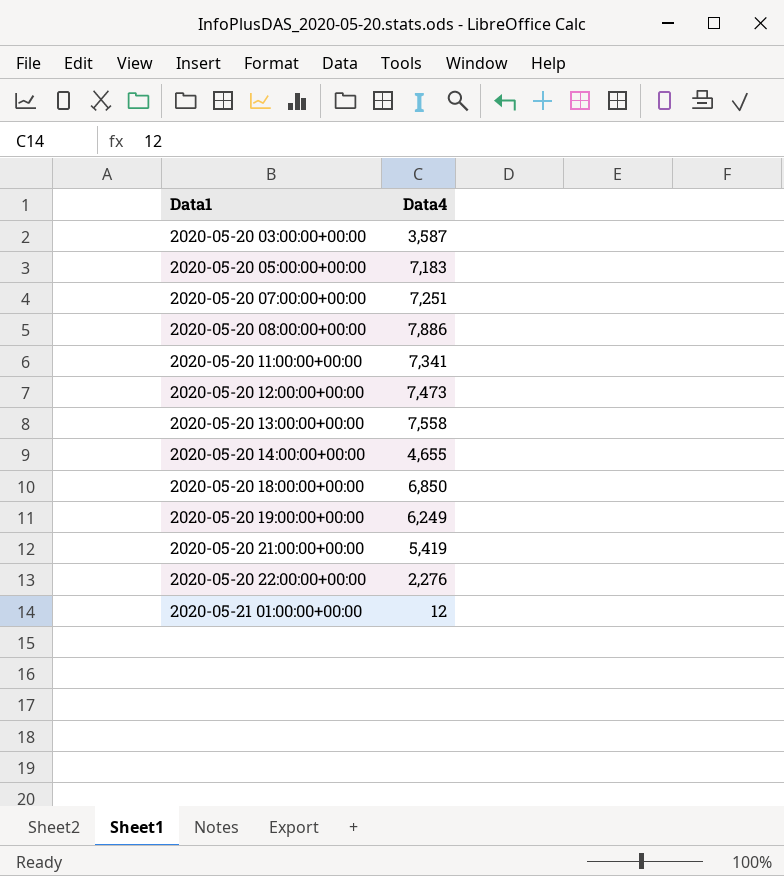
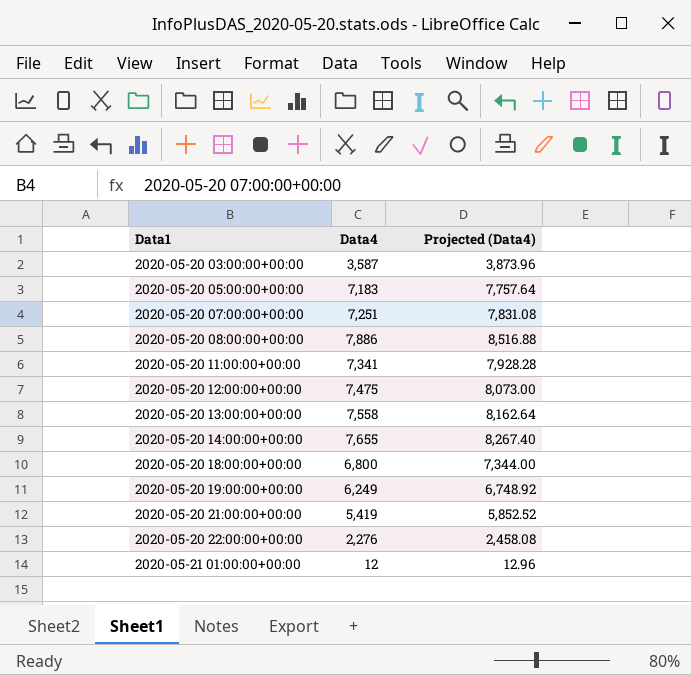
column Projected (Data4) | formula: none -> [Data4] * 1.08
2020-05-20 12:00:00+00:00 | Data4: 7,473 -> 7,475
2020-05-20 14:00:00+00:00 | Data4: 4,655 -> 7,655
2020-05-20 18:00:00+00:00 | Data4: 6,850 -> 6,800

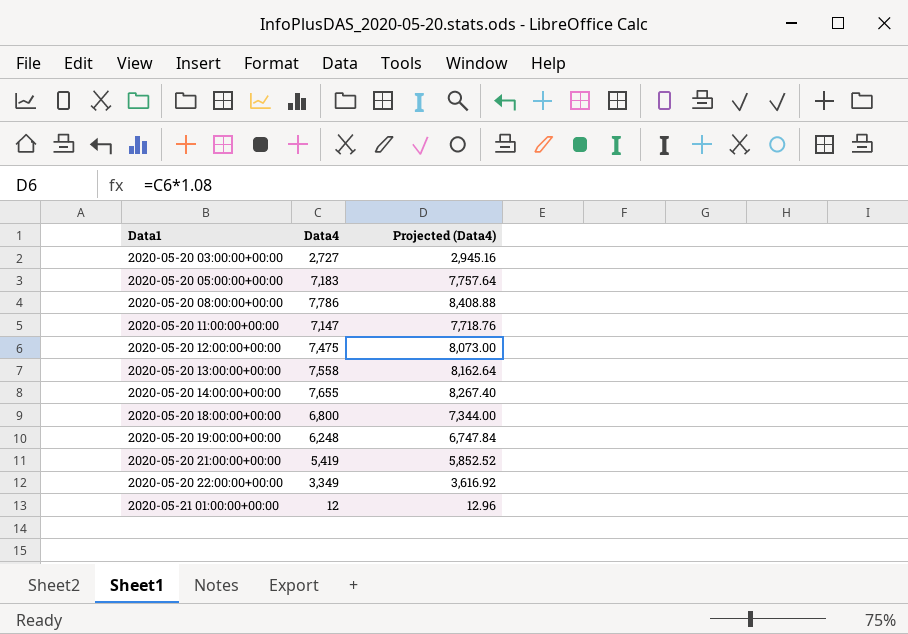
row 2020-05-20 07:00:00+00:00: 7,251 | 7,831.08 -> none
2020-05-20 03:00:00+00:00 | Data4: 3,587 -> 2,727
2020-05-20 03:00:00+00:00 | Projected (Data4): 3,873.96 -> 2,945.16
2020-05-20 08:00:00+00:00 | Data4: 7,886 -> 7,786
2020-05-20 08:00:00+00:00 | Projected (Data4): 8,516.88 -> 8,408.88
2020-05-20 11:00:00+00:00 | Data4: 7,341 -> 7,147
2020-05-20 11:00:00+00:00 | Projected (Data4): 7,928.28 -> 7,718.76
2020-05-20 19:00:00+00:00 | Data4: 6,249 -> 6,248
2020-05-20 19:00:00+00:00 | Projected (Data4): 6,748.92 -> 6,747.84
2020-05-20 22:00:00+00:00 | Data4: 2,276 -> 3,349
2020-05-20 22:00:00+00:00 | Projected (Data4): 2,458.08 -> 3,616.92

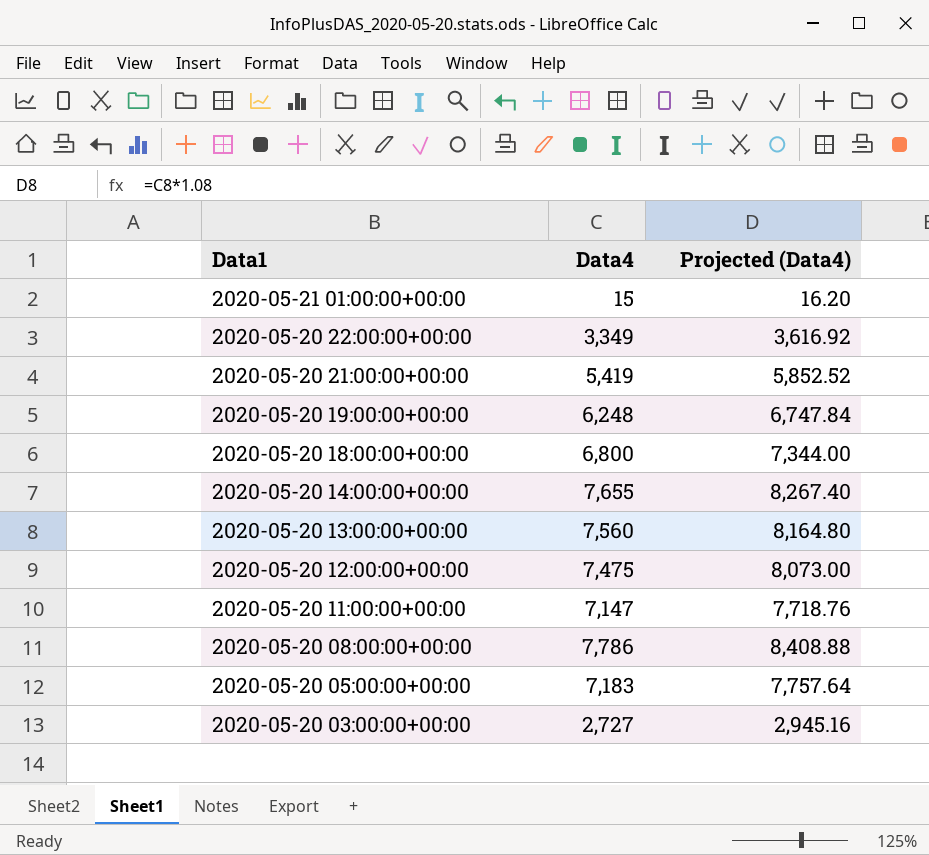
row order: Data1 ascending -> Data1 descending
2020-05-21 01:00:00+00:00 | Data4: 12 -> 15
2020-05-21 01:00:00+00:00 | Projected (Data4): 12.96 -> 16.20
2020-05-20 13:00:00+00:00 | Data4: 7,558 -> 7,560
2020-05-20 13:00:00+00:00 | Projected (Data4): 8,162.64 -> 8,164.80

